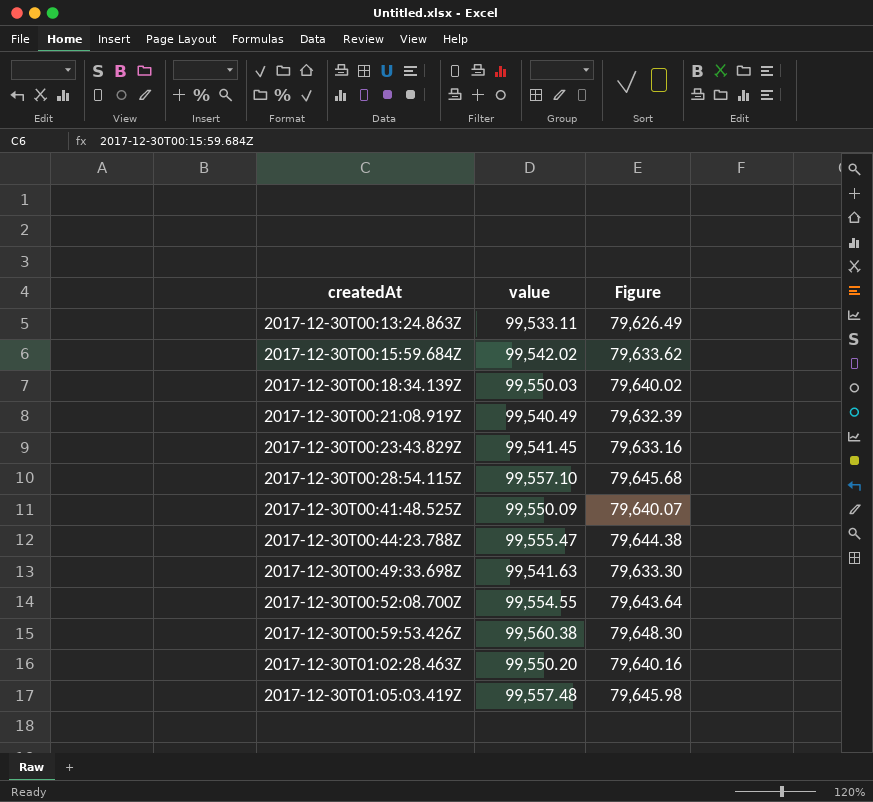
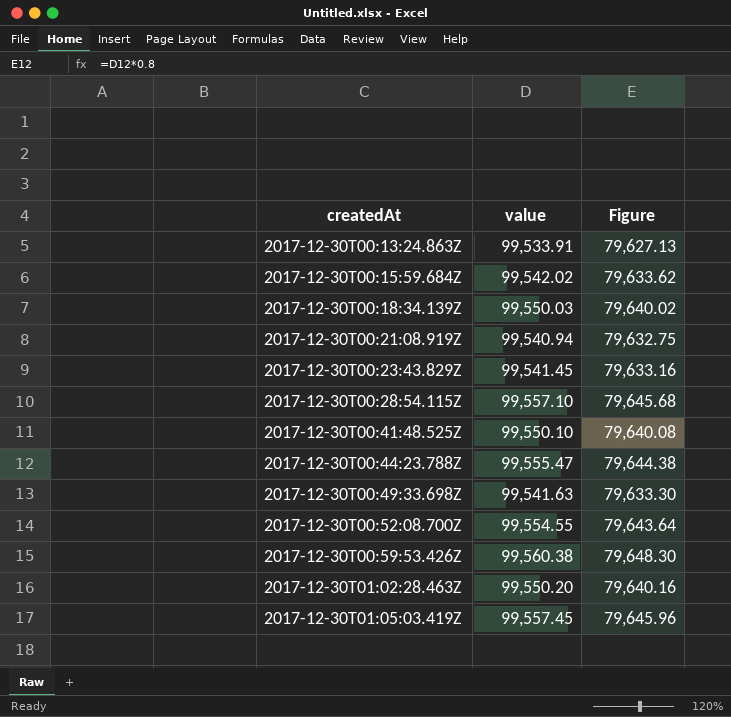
2017-12-30T00:13:24.863Z | value: 99,533.11 -> 99,533.91
2017-12-30T00:13:24.863Z | Figure: 79,626.49 -> 79,627.13
2017-12-30T00:21:08.919Z | value: 99,540.49 -> 99,540.94
2017-12-30T00:21:08.919Z | Figure: 79,632.39 -> 79,632.75
2017-12-30T00:41:48.525Z | value: 99,550.09 -> 99,550.10
2017-12-30T00:41:48.525Z | Figure: 79,640.07 -> 79,640.08
2017-12-30T01:05:03.419Z | value: 99,557.48 -> 99,557.45
2017-12-30T01:05:03.419Z | Figure: 79,645.98 -> 79,645.96

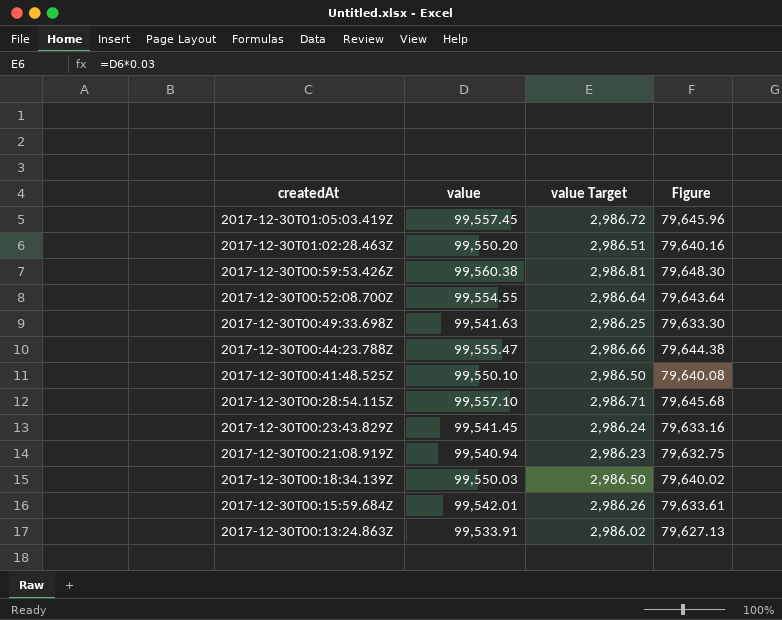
row order: createdAt ascending -> createdAt descending
column value Target | formula: none -> [value] * 0.03
2017-12-30T00:15:59.684Z | value: 99,542.02 -> 99,542.01
2017-12-30T00:15:59.684Z | Figure: 79,633.62 -> 79,633.61

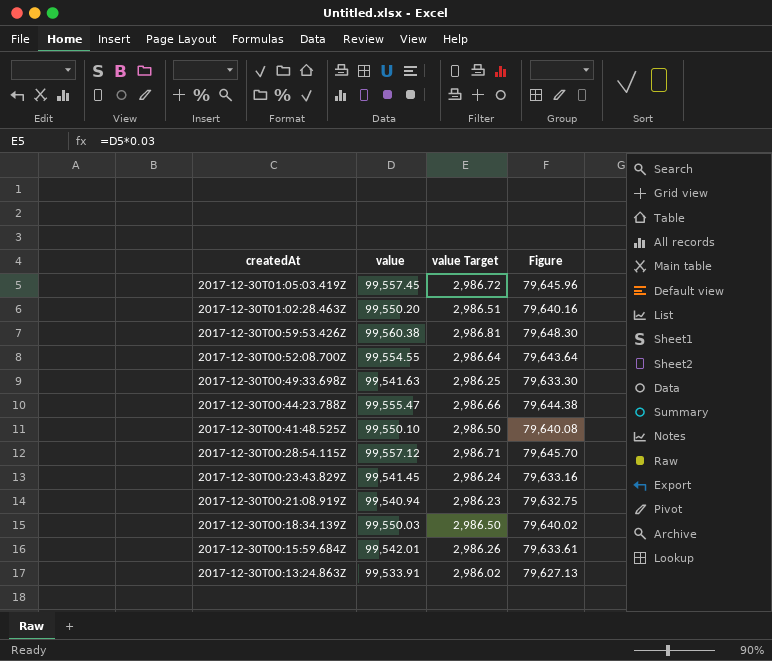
2017-12-30T00:28:54.115Z | value: 99,557.10 -> 99,557.12
2017-12-30T00:28:54.115Z | Figure: 79,645.68 -> 79,645.70

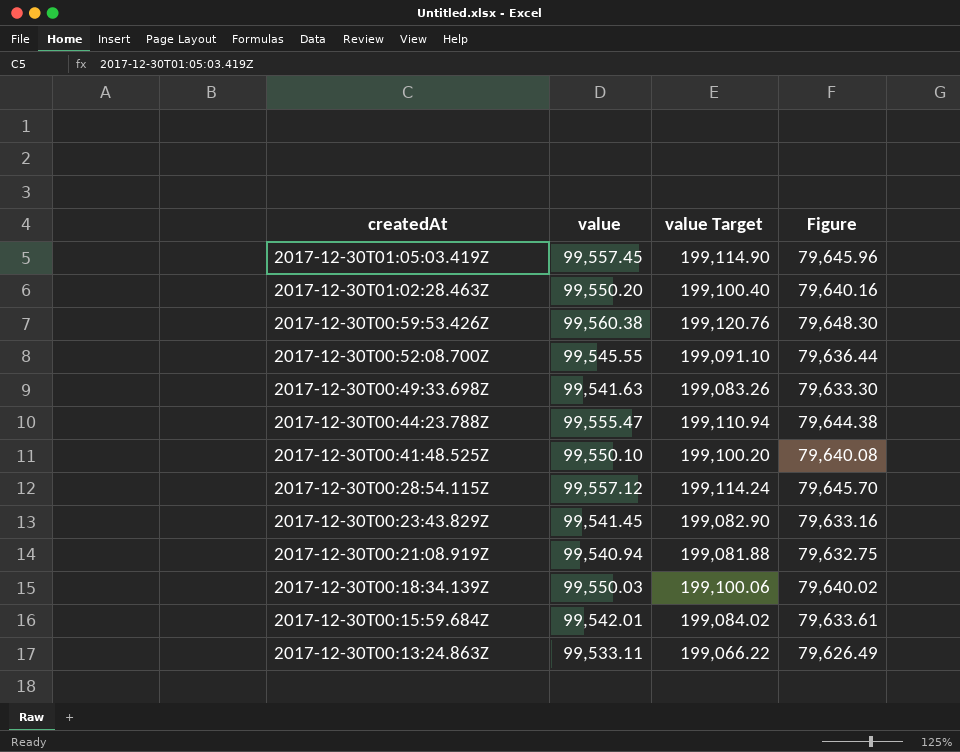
column value Target | formula: [value] * 0.03 -> [value] * 2
2017-12-30T00:52:08.700Z | value: 99,554.55 -> 99,545.55
2017-12-30T00:52:08.700Z | Figure: 79,643.64 -> 79,636.44
2017-12-30T00:13:24.863Z | value: 99,533.91 -> 99,533.11
2017-12-30T00:13:24.863Z | Figure: 79,627.13 -> 79,626.49

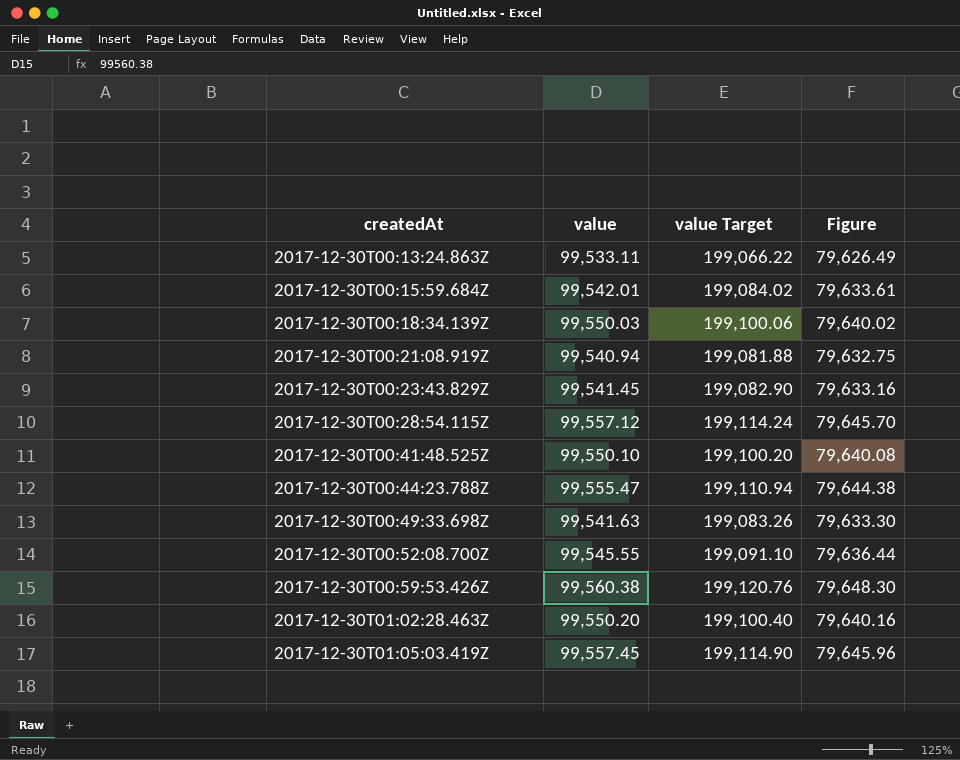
row order: createdAt descending -> createdAt ascending

